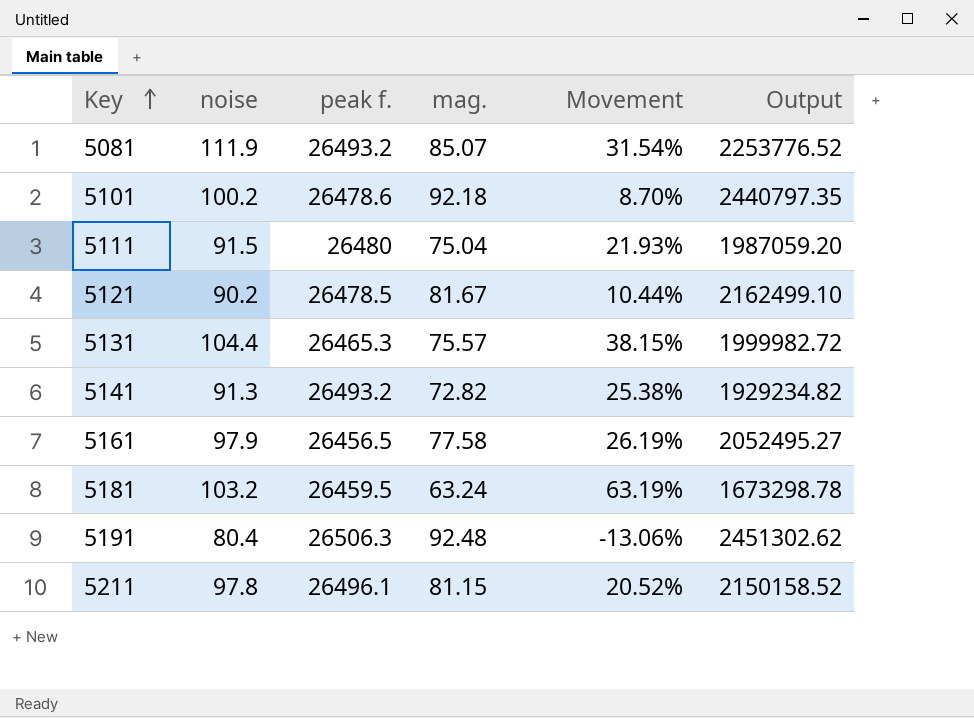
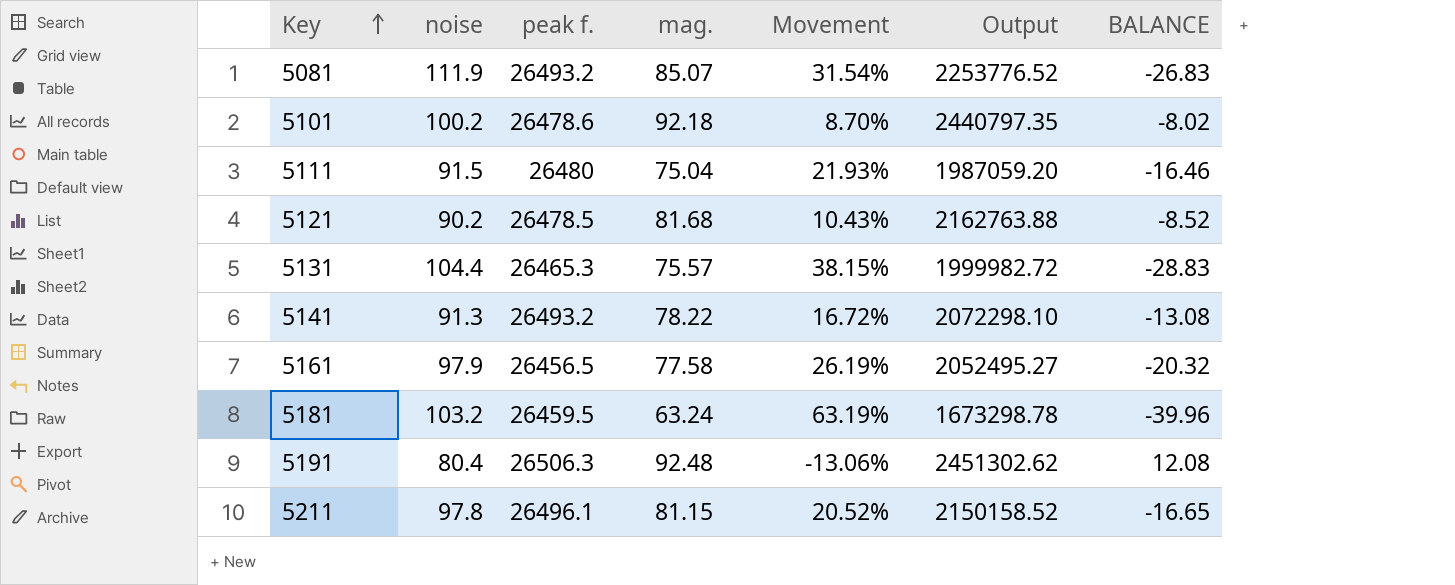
column BALANCE | formula: none -> [mag.] - [noise]
5121 | mag.: 81.67 -> 81.68
5121 | Movement: 10.44% -> 10.43%
5121 | Output: 2162499.10 -> 2162763.88
5141 | mag.: 72.82 -> 78.22
5141 | Movement: 25.38% -> 16.72%
5141 | Output: 1929234.82 -> 2072298.10

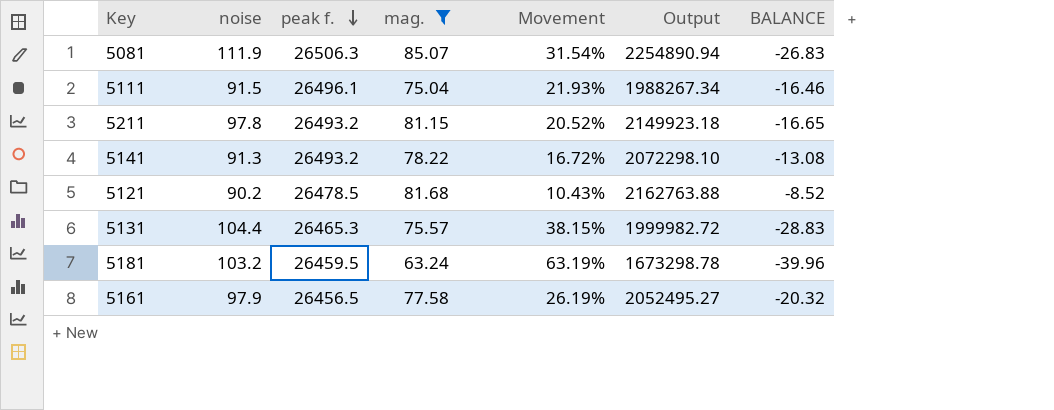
filter: none -> mag. <= 85.07
row order: Key ascending -> peak f. descending
5081 | peak f.: 26493.2 -> 26506.3
5081 | Output: 2253776.52 -> 2254890.94
5111 | peak f.: 26480 -> 26496.1
5111 | Output: 1987059.20 -> 1988267.34
5211 | peak f.: 26496.1 -> 26493.2
5211 | Output: 2150158.52 -> 2149923.18

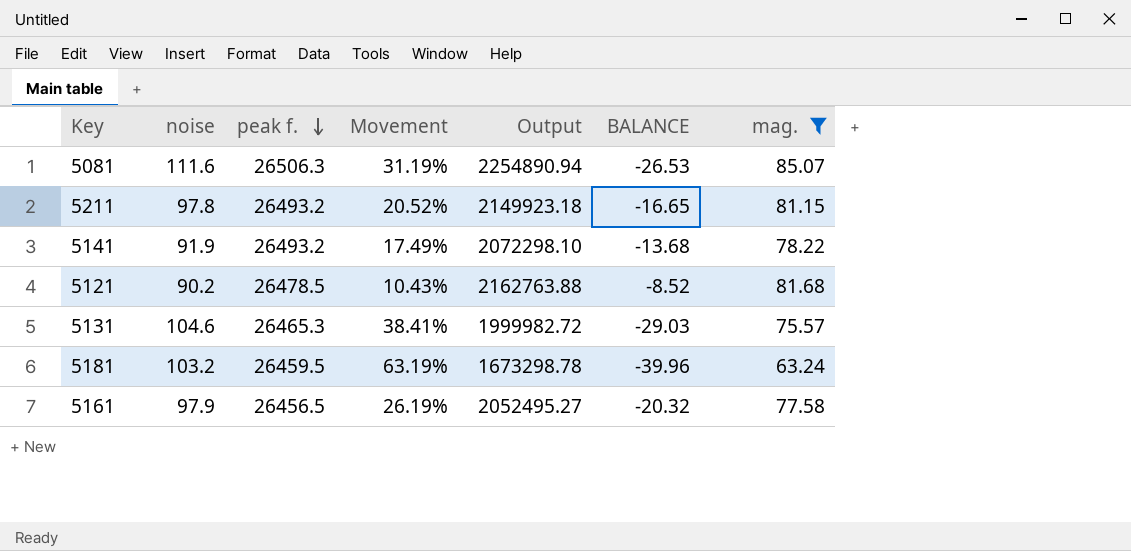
column mag. | position: 4 -> 7
row 5111: 91.5 | 26496.1 | 75.04 | 21.93% | 1988267.34 | -16.46 -> none
5081 | noise: 111.9 -> 111.6
5081 | Movement: 31.54% -> 31.19%
5081 | BALANCE: -26.83 -> -26.53
5141 | noise: 91.3 -> 91.9
5141 | Movement: 16.72% -> 17.49%
5141 | BALANCE: -13.08 -> -13.68
5131 | noise: 104.4 -> 104.6
5131 | Movement: 38.15% -> 38.41%
5131 | BALANCE: -28.83 -> -29.03

